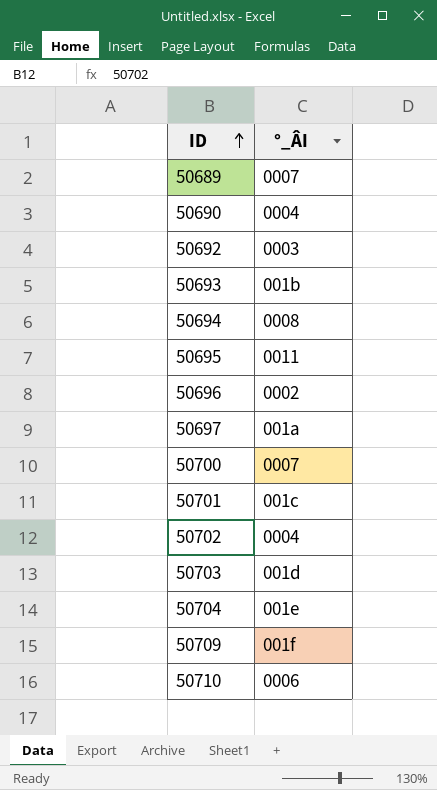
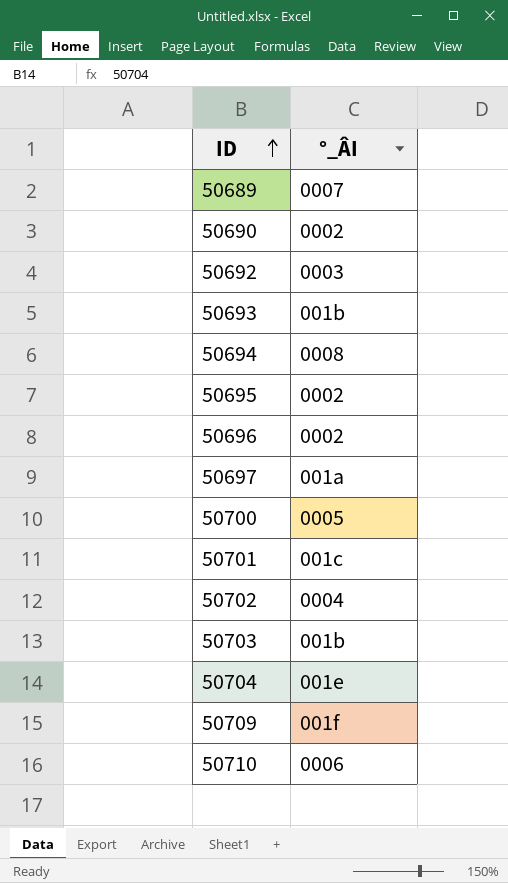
50690 | °_ÂI: 0004 -> 0002
50695 | °_ÂI: 0011 -> 0002
50700 | °_ÂI: 0007 -> 0005
50703 | °_ÂI: 001d -> 001b

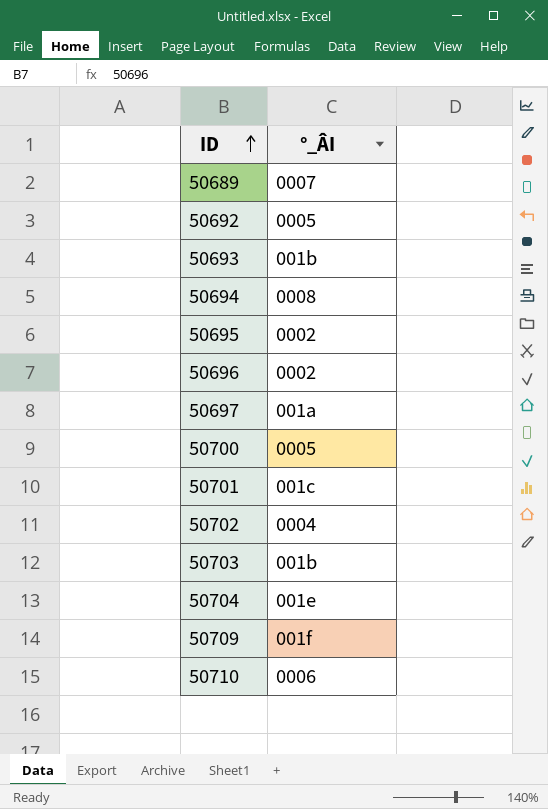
row 50690: 0002 -> none
50692 | °_ÂI: 0003 -> 0005

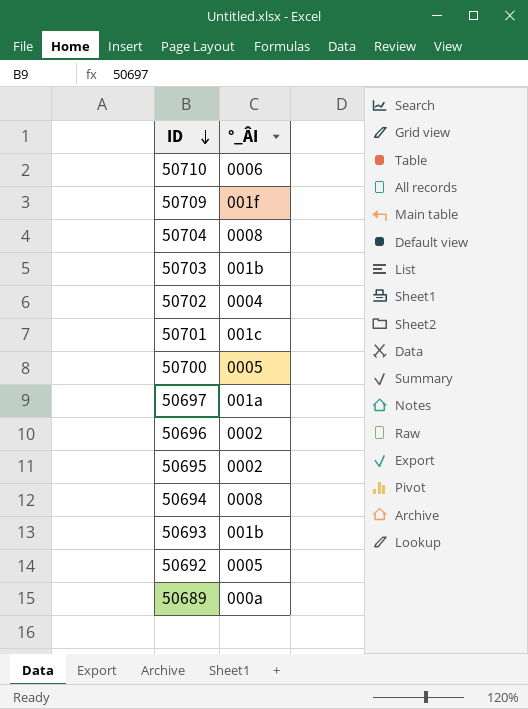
row order: ID ascending -> ID descending
50704 | °_ÂI: 001e -> 0008
50689 | °_ÂI: 0007 -> 000a

